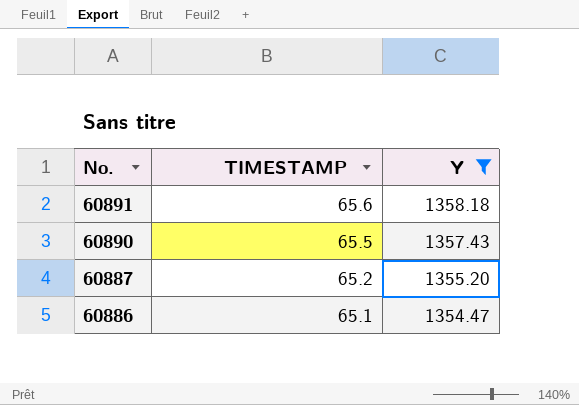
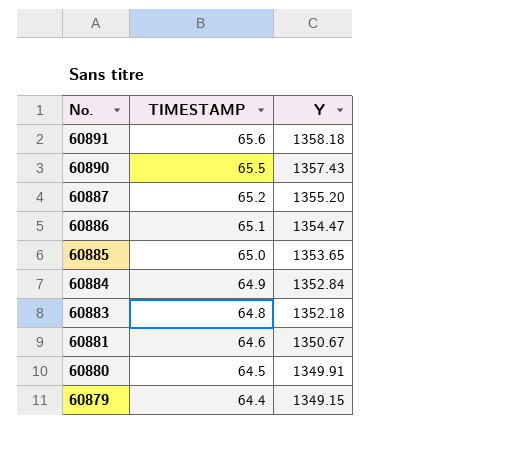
filter: Y >= 1354.47 -> none

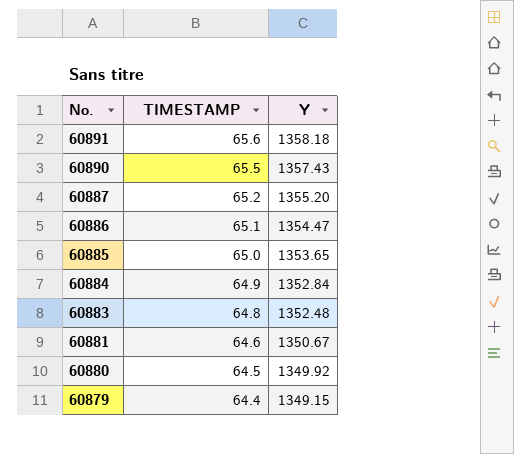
60883 | Y: 1352.18 -> 1352.48
60880 | Y: 1349.91 -> 1349.92

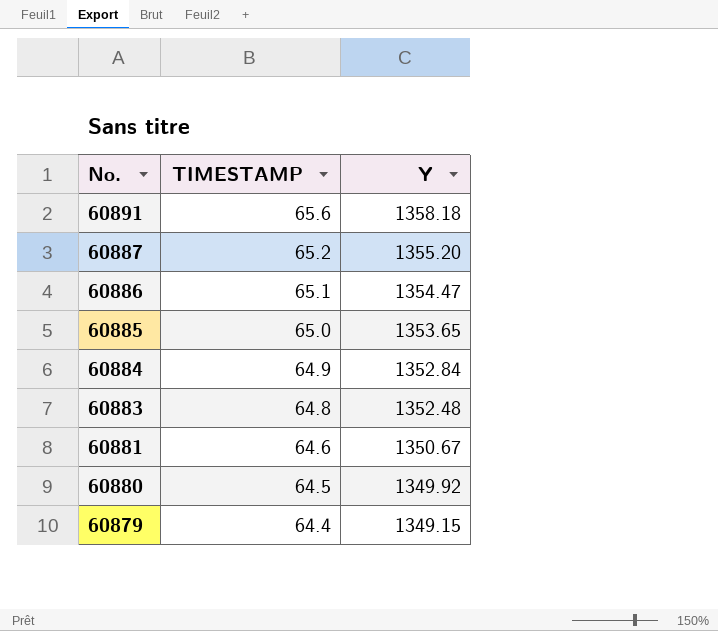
row 60890: 65.5 | 1357.43 -> none

